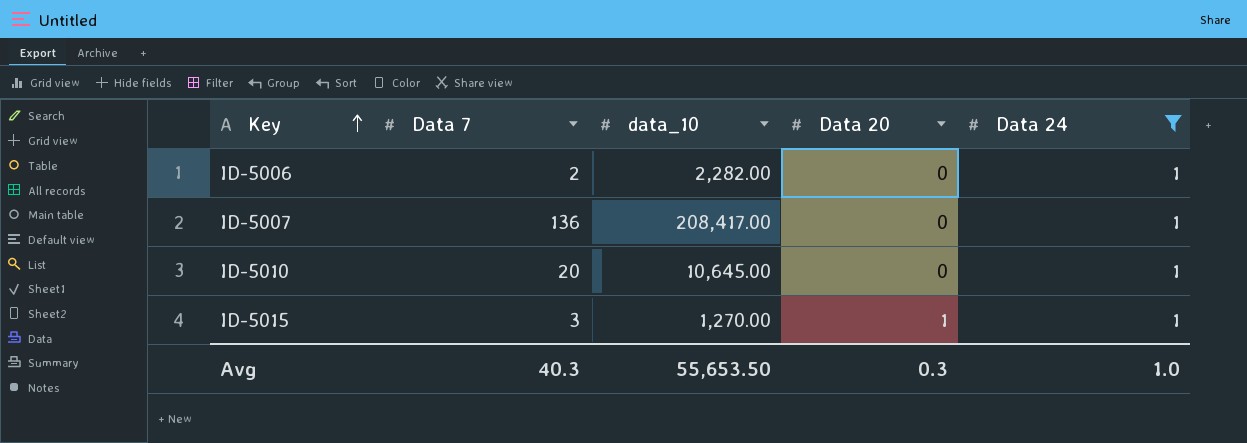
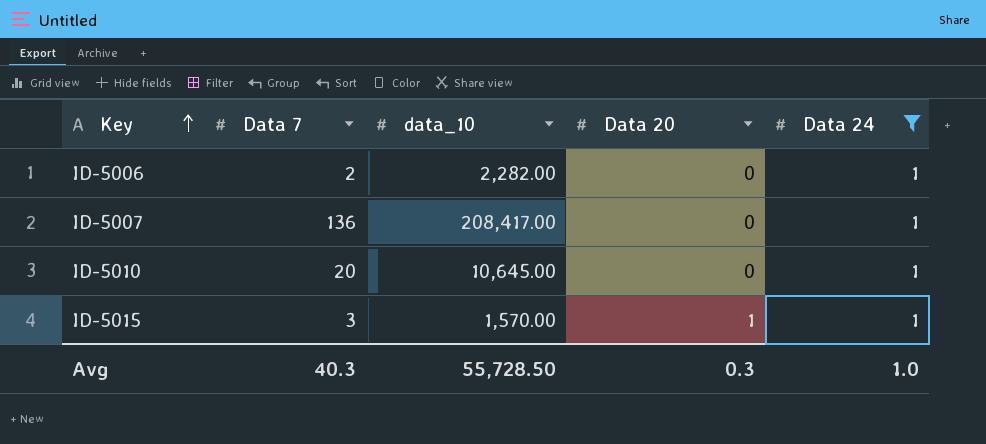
ID-5015 | data_10: 1,270.00 -> 1,570.00
Avg | data_10: 55,653.50 -> 55,728.50

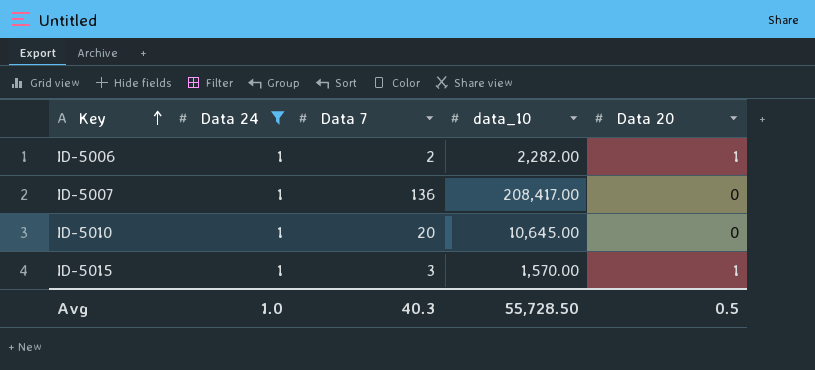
column Data 24 | position: 5 -> 2
ID-5006 | Data 20: 0 -> 1
Avg | Data 20: 0.3 -> 0.5

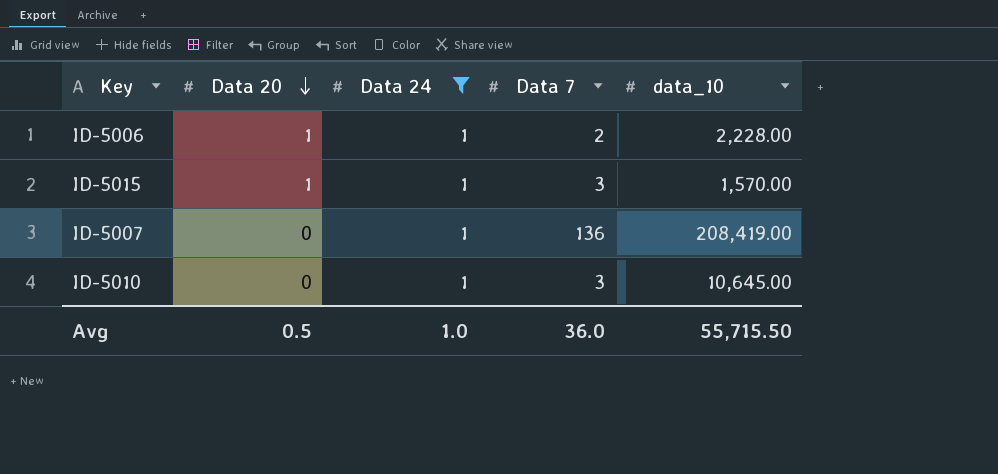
row order: Key ascending -> Data 20 descending
column Data 20 | position: 5 -> 2
ID-5006 | data_10: 2,282.00 -> 2,228.00
ID-5007 | data_10: 208,417.00 -> 208,419.00
ID-5010 | Data 7: 20 -> 3
Avg | Data 7: 40.3 -> 36.0
Avg | data_10: 55,728.50 -> 55,715.50

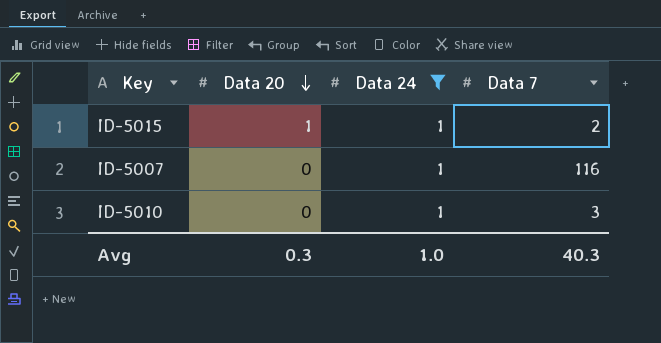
column data_10 | position: 5 -> none
row ID-5006: 1 | 1 | 2 | 2,228.00 -> none
ID-5015 | Data 7: 3 -> 2
ID-5007 | Data 7: 136 -> 116
Avg | Data 20: 0.5 -> 0.3
Avg | Data 7: 36.0 -> 40.3

